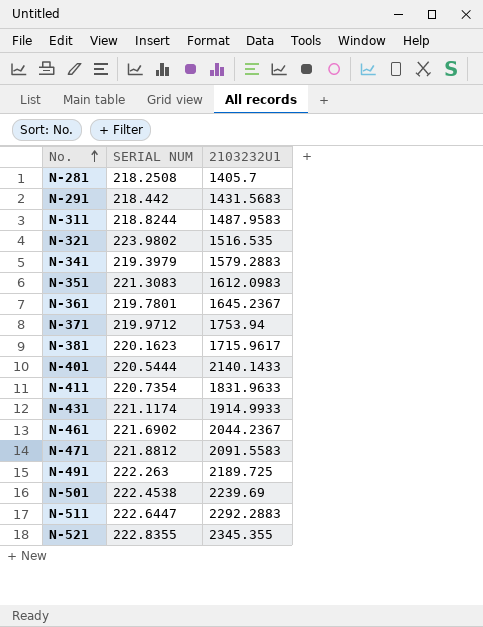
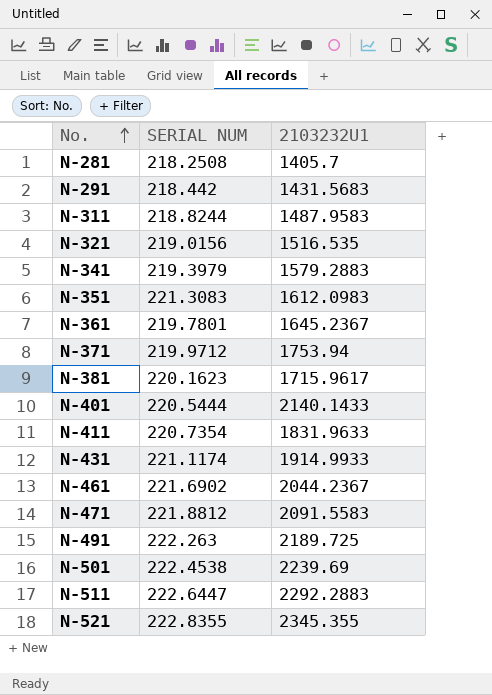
N-321 | SERIAL NUM: 223.9802 -> 219.0156

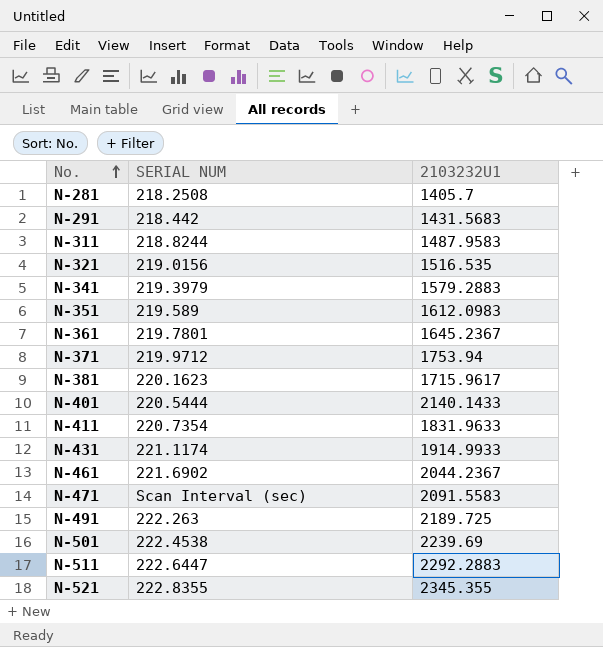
N-351 | SERIAL NUM: 221.3083 -> 219.589
N-471 | SERIAL NUM: 221.8812 -> Scan Interval (sec)

